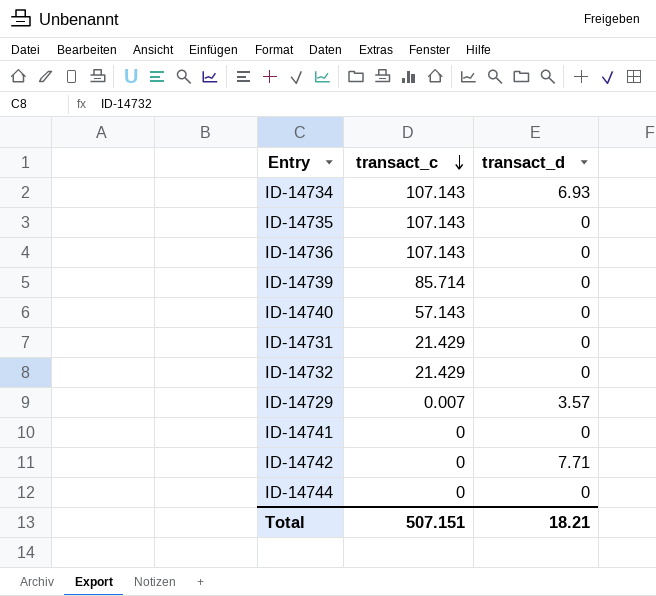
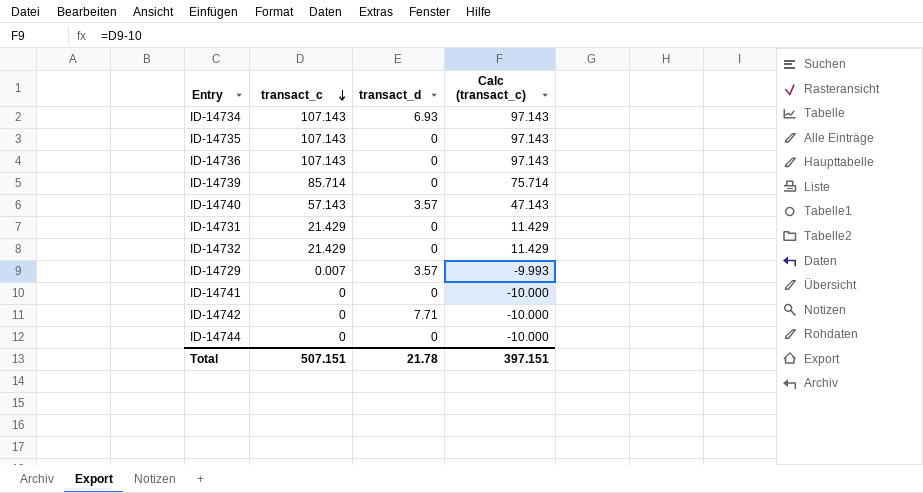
column Calc (transact_c) | formula: none -> [transact_c] - 10
ID-14740 | transact_d: 0 -> 3.57
Total | transact_d: 18.21 -> 21.78

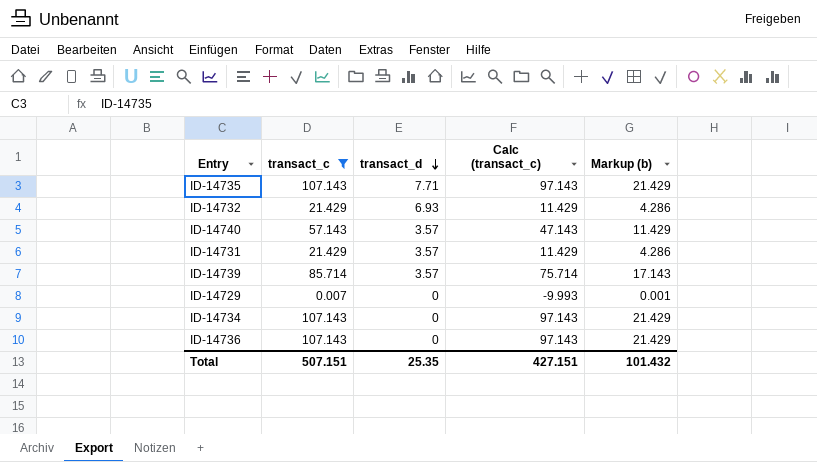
filter: none -> transact_c != 0
row order: transact_c descending -> transact_d descending
column Markup (b) | formula: none -> [transact_c] * 0.2
ID-14735 | transact_d: 0 -> 7.71
ID-14732 | transact_d: 0 -> 6.93
ID-14731 | transact_d: 0 -> 3.57
ID-14739 | transact_d: 0 -> 3.57
ID-14729 | transact_d: 3.57 -> 0
ID-14734 | transact_d: 6.93 -> 0
Total | transact_d: 21.78 -> 25.35
Total | Calc (transact_c): 397.151 -> 427.151

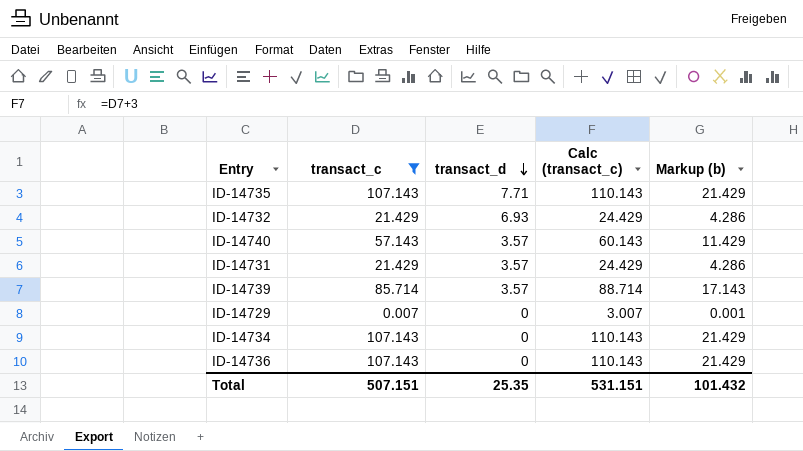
column Calc (transact_c) | formula: [transact_c] - 10 -> [transact_c] + 3
Total | Calc (transact_c): 427.151 -> 531.151

